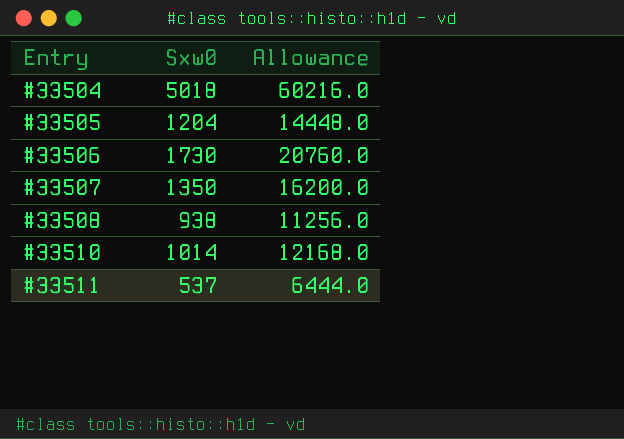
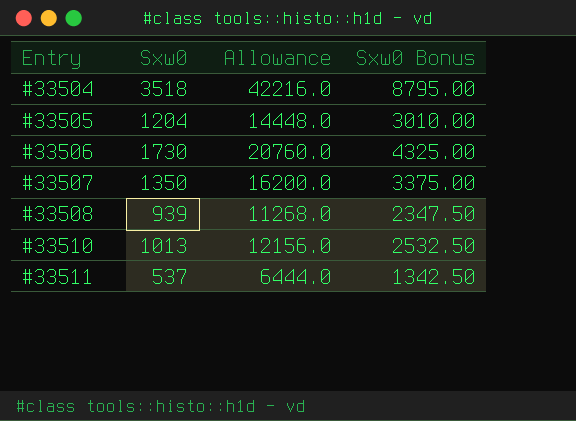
column Sxw0 Bonus | formula: none -> [Sxw0] * 2.5
#33504 | Sxw0: 5018 -> 3518
#33504 | Allowance: 60216.0 -> 42216.0
#33508 | Sxw0: 938 -> 939
#33508 | Allowance: 11256.0 -> 11268.0
#33510 | Sxw0: 1014 -> 1013
#33510 | Allowance: 12168.0 -> 12156.0

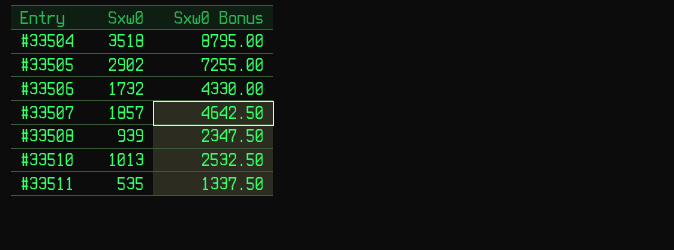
column Allowance | formula: [Sxw0] * 12 -> none
#33505 | Sxw0: 1204 -> 2902
#33505 | Sxw0 Bonus: 3010.00 -> 7255.00
#33506 | Sxw0: 1730 -> 1732
#33506 | Sxw0 Bonus: 4325.00 -> 4330.00
#33507 | Sxw0: 1350 -> 1857
#33507 | Sxw0 Bonus: 3375.00 -> 4642.50
#33511 | Sxw0: 537 -> 535
#33511 | Sxw0 Bonus: 1342.50 -> 1337.50

